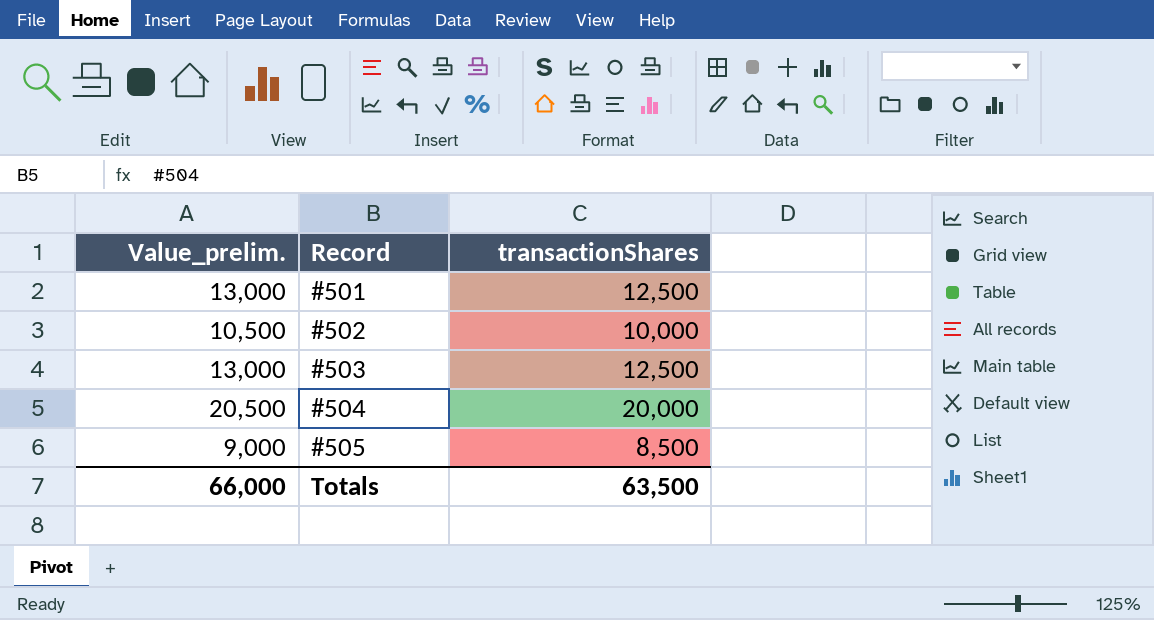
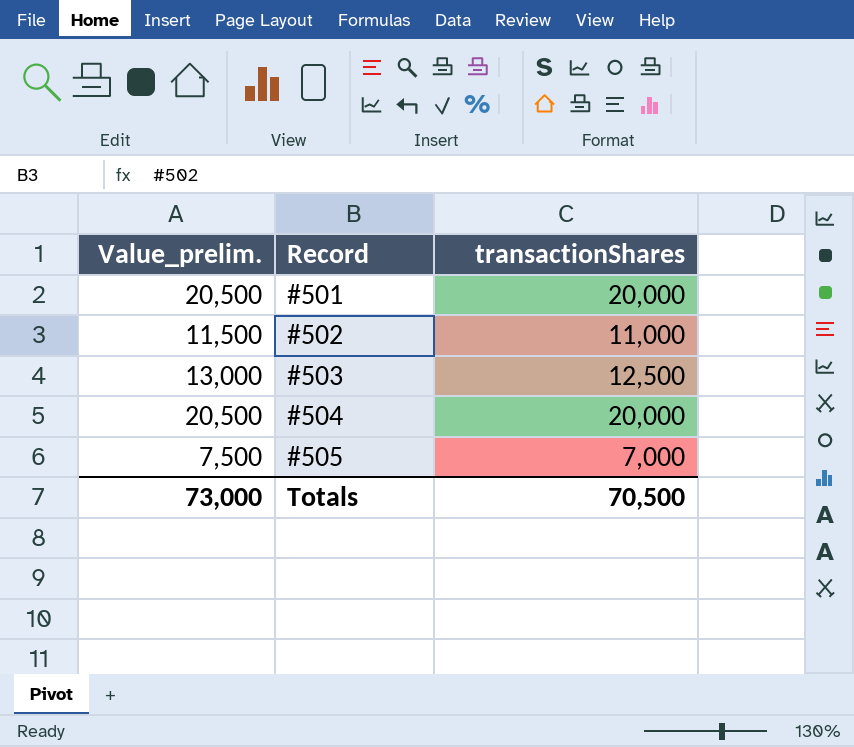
#501 | Value_prelim.: 13,000 -> 20,500
#501 | transactionShares: 12,500 -> 20,000
#502 | Value_prelim.: 10,500 -> 11,500
#502 | transactionShares: 10,000 -> 11,000
#505 | Value_prelim.: 9,000 -> 7,500
#505 | transactionShares: 8,500 -> 7,000
Totals | Value_prelim.: 66,000 -> 73,000
Totals | transactionShares: 63,500 -> 70,500

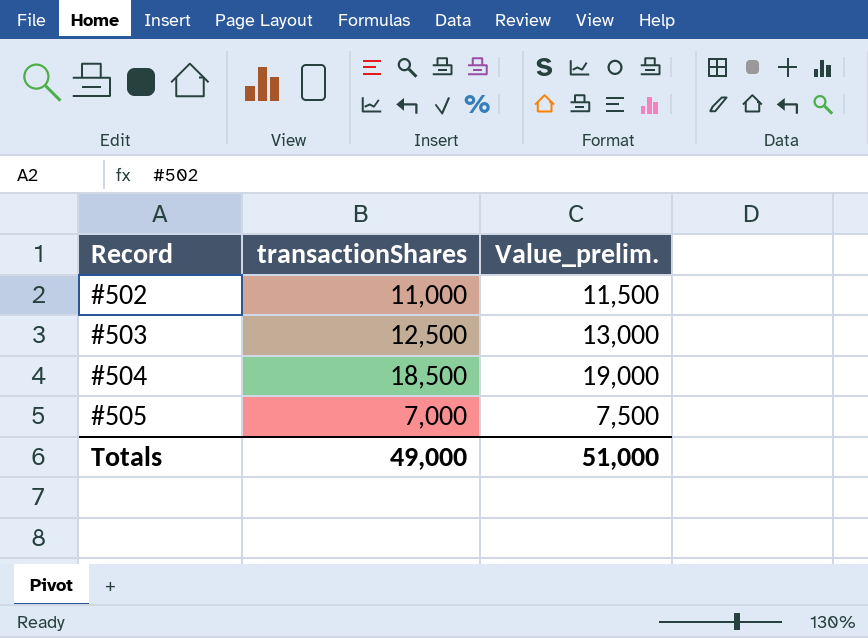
column Value_prelim. | position: 1 -> 3
row #501: 20,500 | 20,000 -> none
#504 | transactionShares: 20,000 -> 18,500
#504 | Value_prelim.: 20,500 -> 19,000
Totals | transactionShares: 70,500 -> 49,000
Totals | Value_prelim.: 73,000 -> 51,000

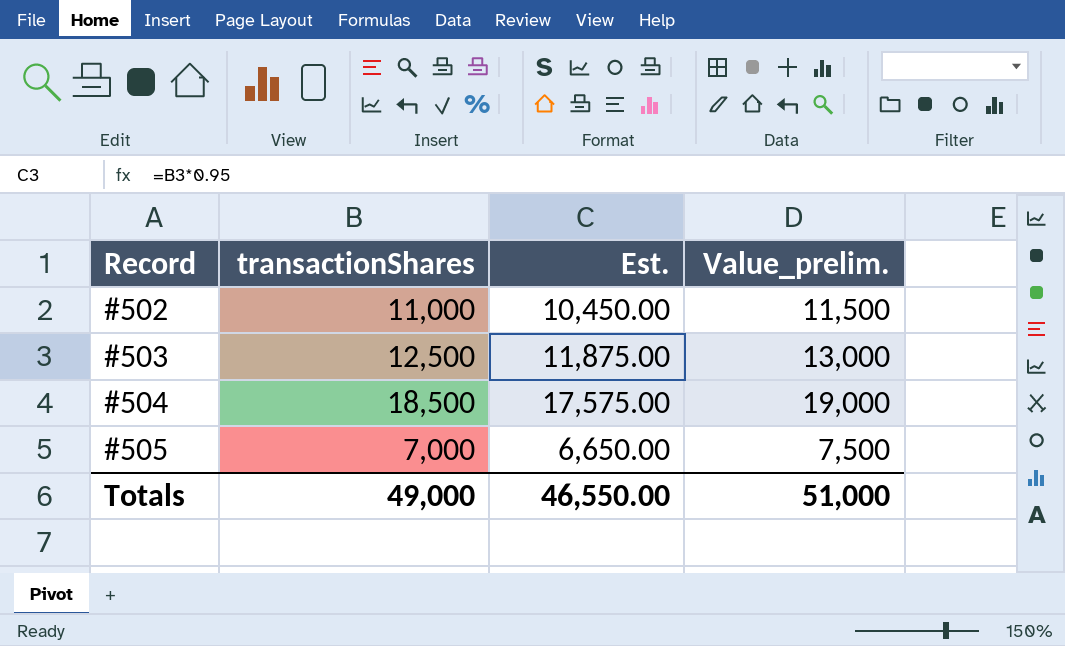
column Est. | formula: none -> [transactionShares] * 0.95

